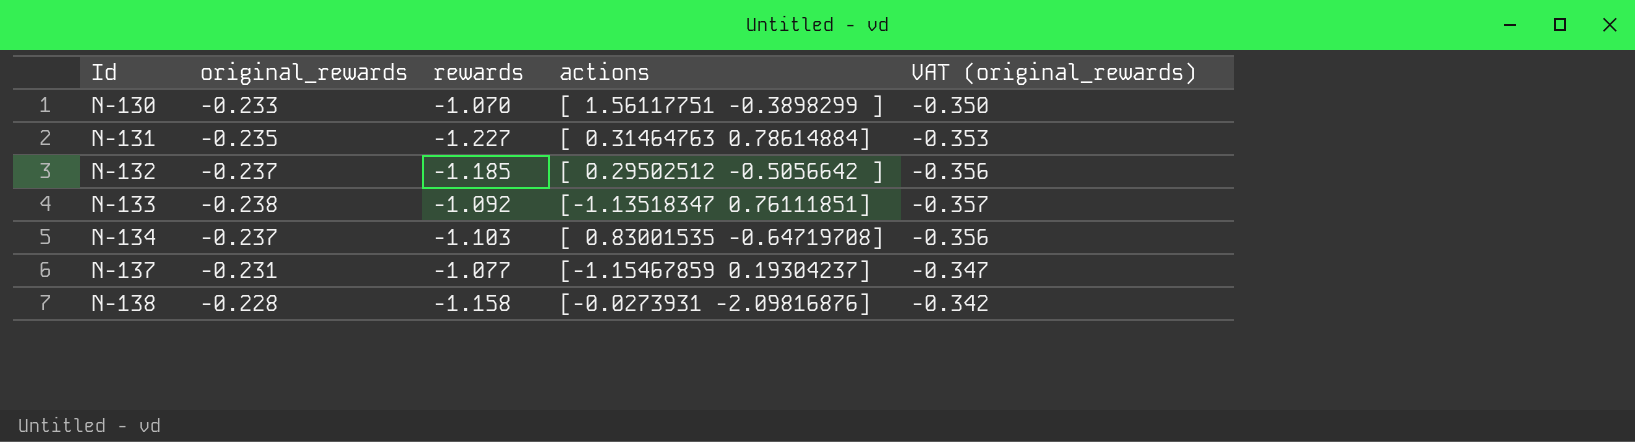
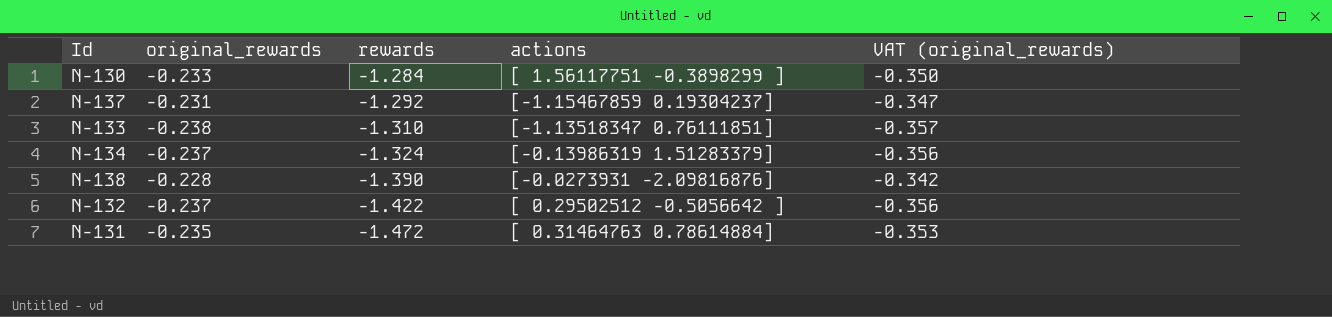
row order: Id ascending -> rewards descending
N-130 | rewards: -1.070 -> -1.284
N-137 | rewards: -1.077 -> -1.292
N-133 | rewards: -1.092 -> -1.310
N-134 | rewards: -1.103 -> -1.324
N-134 | actions: [ 0.83001535 -0.64719708] -> [-0.13986319 1.51283379]
N-138 | rewards: -1.158 -> -1.390
N-132 | rewards: -1.185 -> -1.422
N-131 | rewards: -1.227 -> -1.472

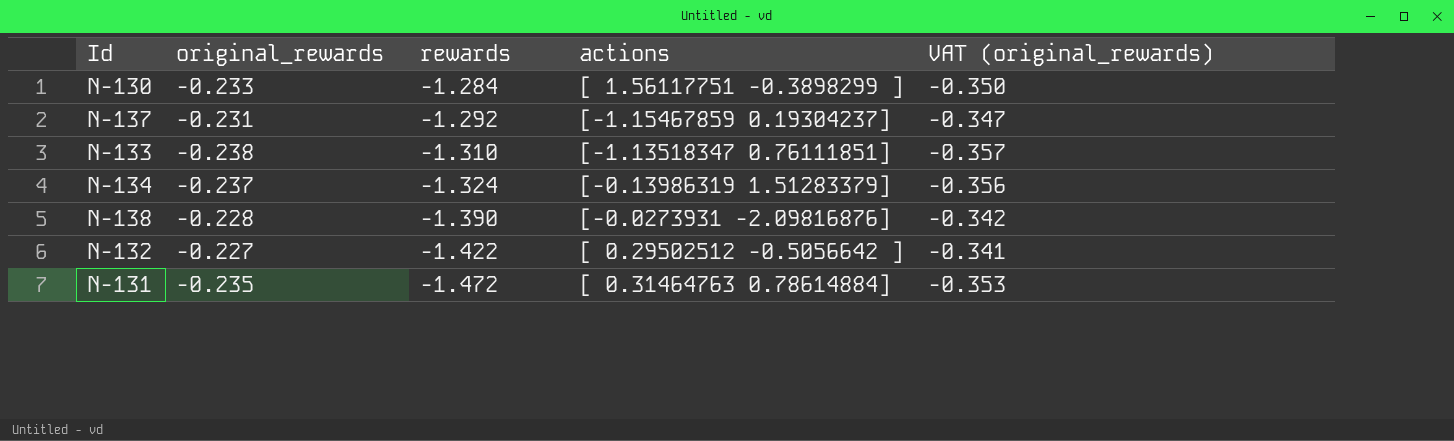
N-132 | original_rewards: -0.237 -> -0.227
N-132 | VAT (original_rewards): -0.356 -> -0.341

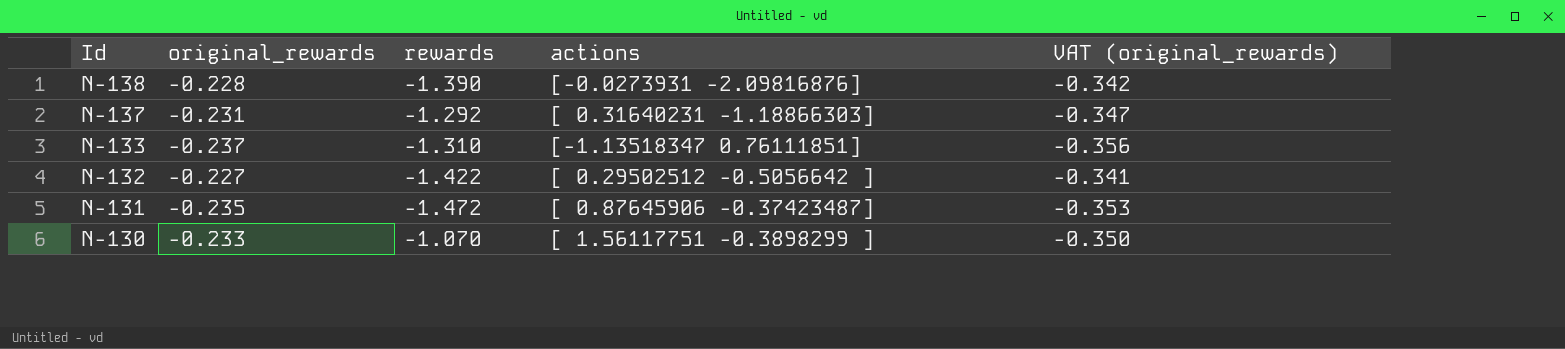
row order: rewards descending -> Id descending
row N-134: -0.237 | -1.324 | [-0.13986319 1.51283379] | -0.356 -> none
N-137 | actions: [-1.15467859 0.19304237] -> [ 0.31640231 -1.18866303]
N-133 | original_rewards: -0.238 -> -0.237
N-133 | VAT (original_rewards): -0.357 -> -0.356
N-131 | actions: [ 0.31464763 0.78614884] -> [ 0.87645906 -0.37423487]
N-130 | rewards: -1.284 -> -1.070

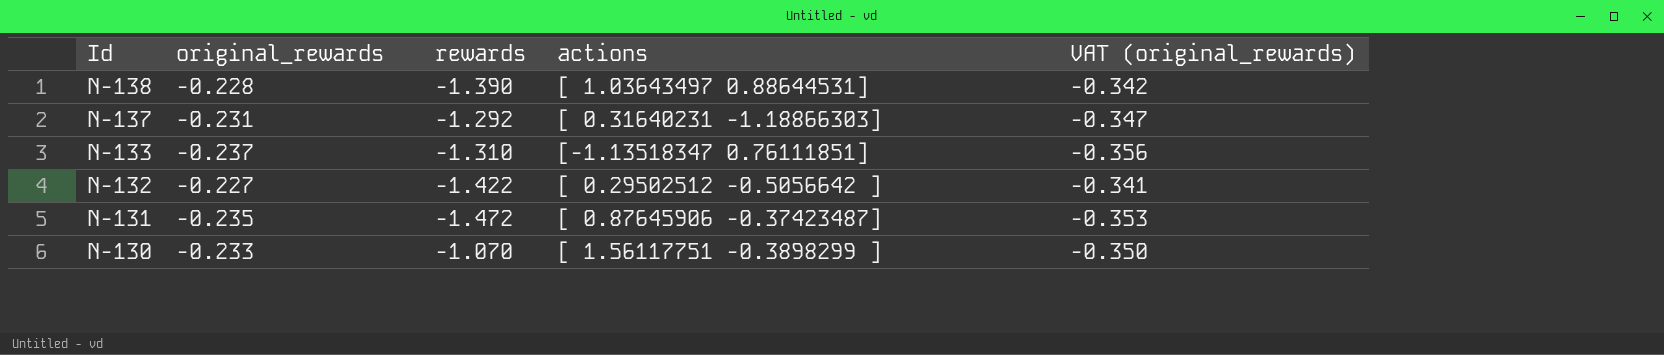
N-138 | actions: [-0.0273931 -2.09816876] -> [ 1.03643497 0.88644531]

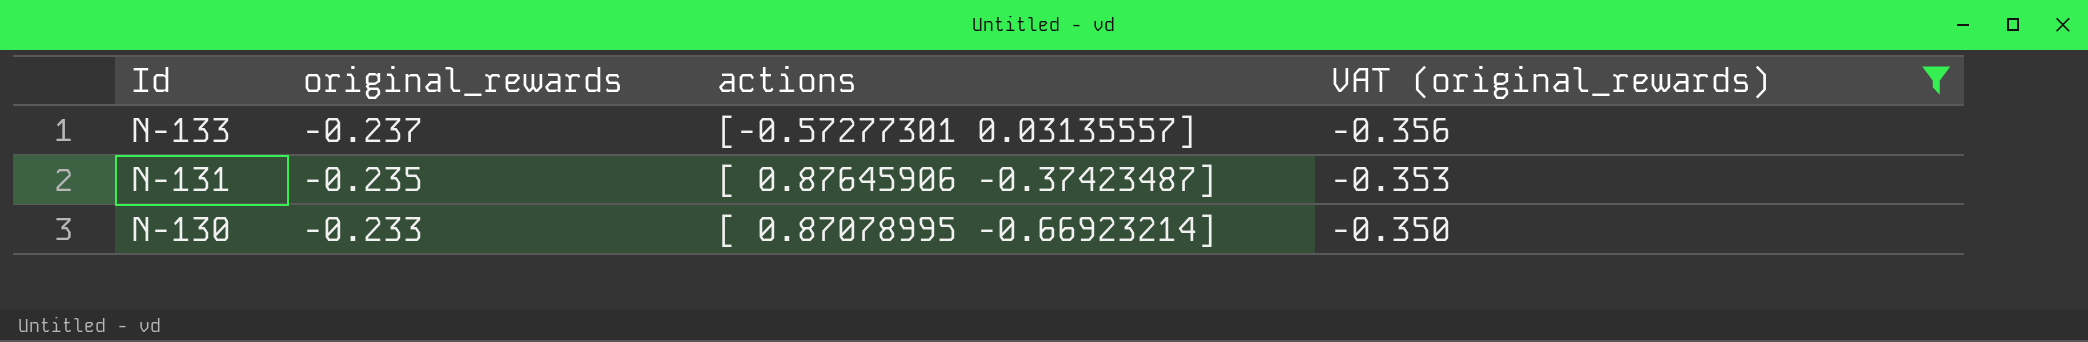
filter: none -> VAT (original_rewards) <= -0.350
column rewards | position: 3 -> none
N-133 | actions: [-1.13518347 0.76111851] -> [-0.57277301 0.03135557]
N-130 | actions: [ 1.56117751 -0.3898299 ] -> [ 0.87078995 -0.66923214]

